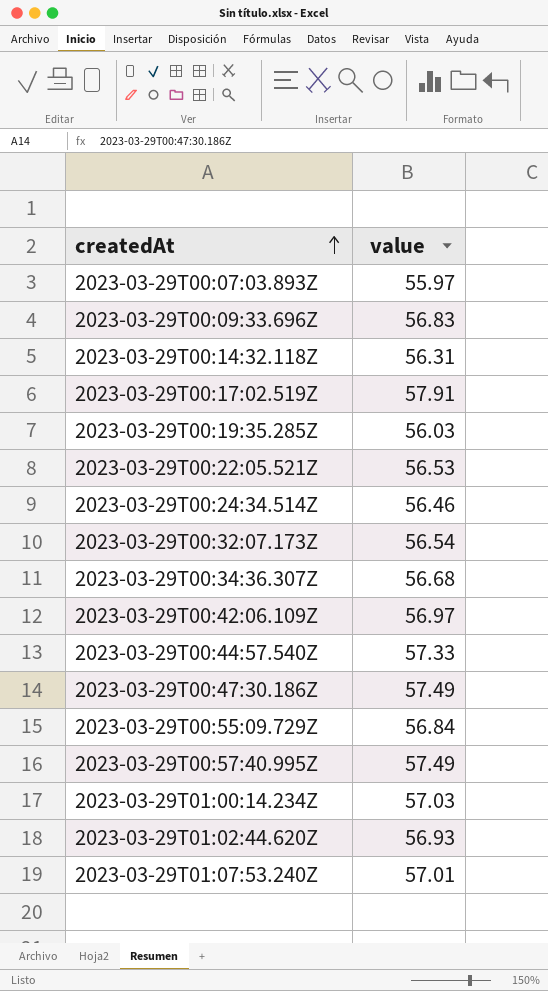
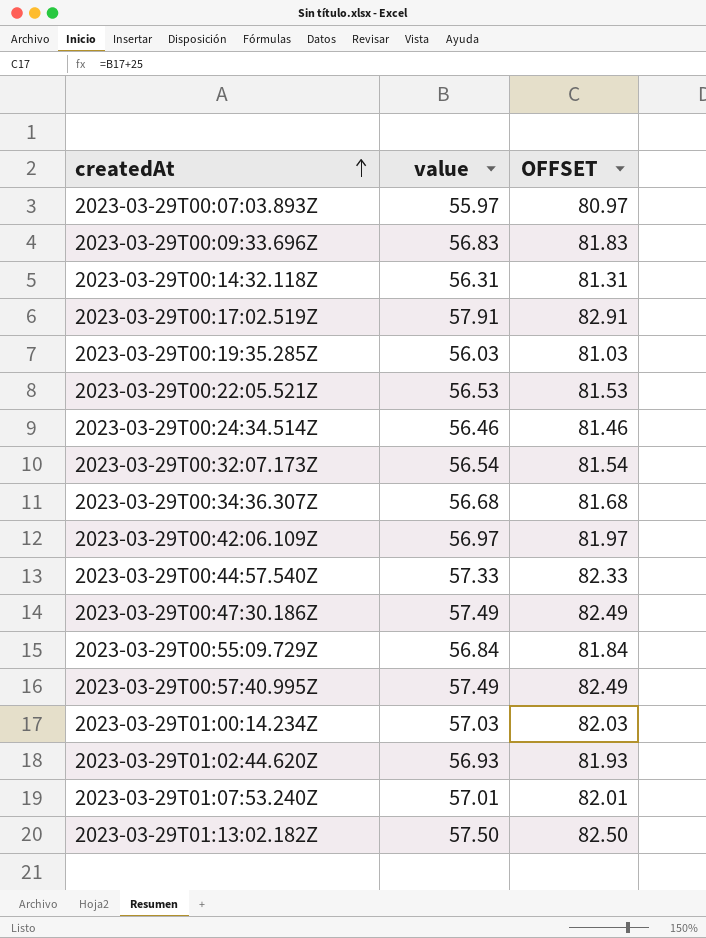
column OFFSET | formula: none -> [value] + 25
row 2023-03-29T01:13:02.182Z: none -> 57.50 | 82.50

